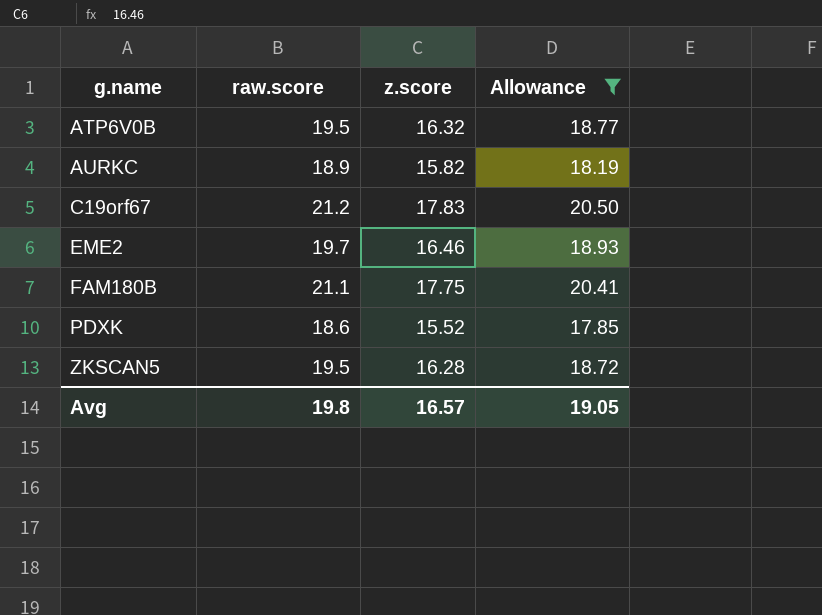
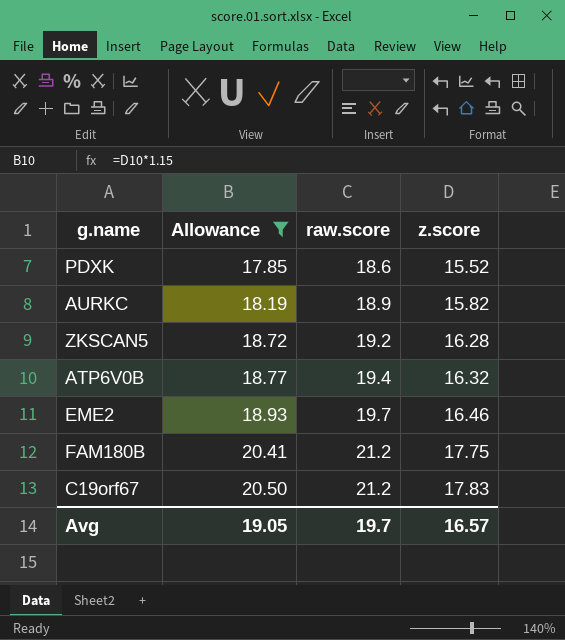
row order: g.name ascending -> Allowance ascending
column Allowance | position: 4 -> 2
ZKSCAN5 | raw.score: 19.5 -> 19.2
ATP6V0B | raw.score: 19.5 -> 19.4
FAM180B | raw.score: 21.1 -> 21.2
Avg | raw.score: 19.8 -> 19.7

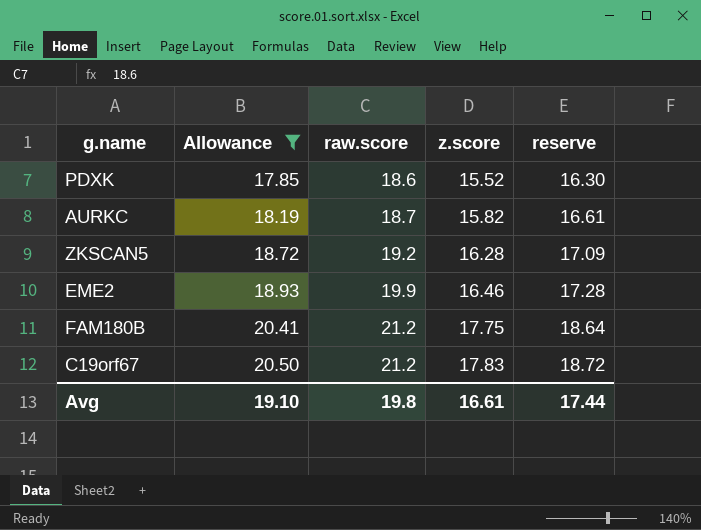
column reserve | formula: none -> [z.score] * 1.05
row ATP6V0B: 18.77 | 19.4 | 16.32 -> none
AURKC | raw.score: 18.9 -> 18.7
EME2 | raw.score: 19.7 -> 19.9
Avg | Allowance: 19.05 -> 19.10
Avg | raw.score: 19.7 -> 19.8
Avg | z.score: 16.57 -> 16.61

